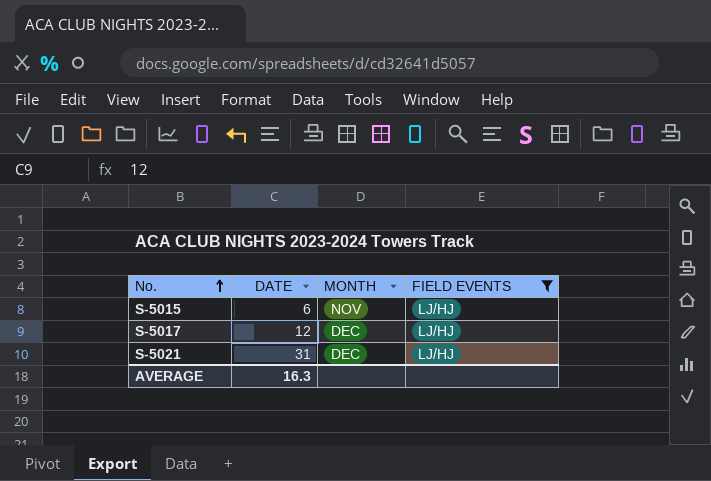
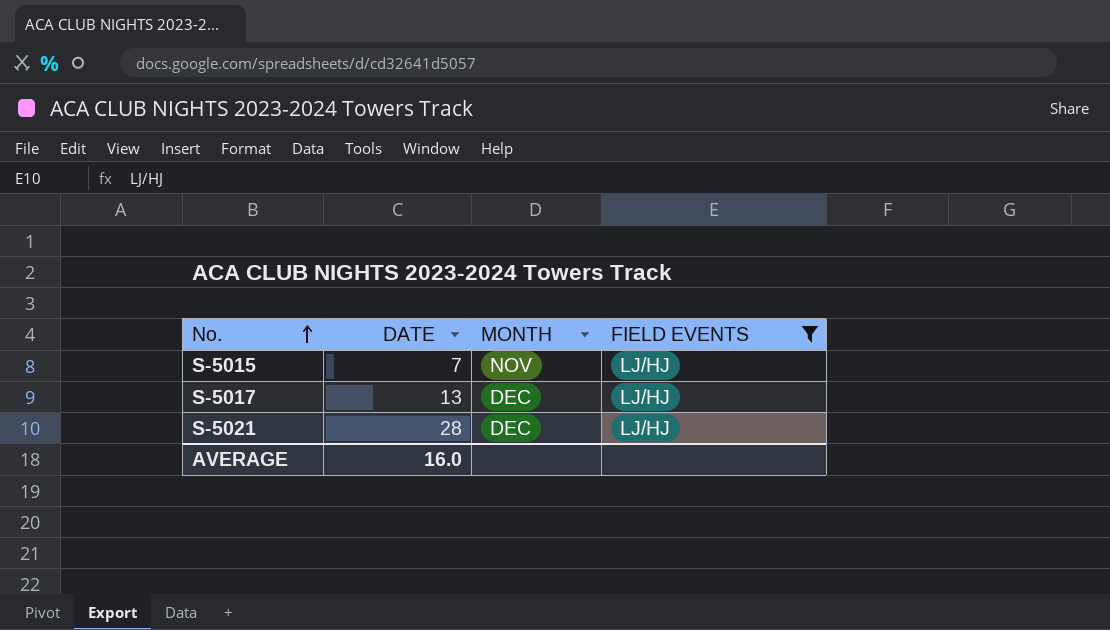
S-5015 | DATE: 6 -> 7
S-5017 | DATE: 12 -> 13
S-5021 | DATE: 31 -> 28
AVERAGE | DATE: 16.3 -> 16.0

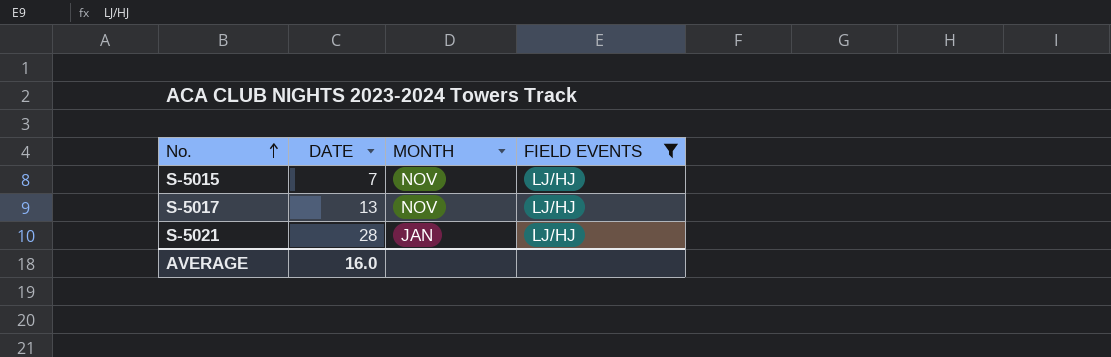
S-5017 | MONTH: DEC -> NOV
S-5021 | MONTH: DEC -> JAN

